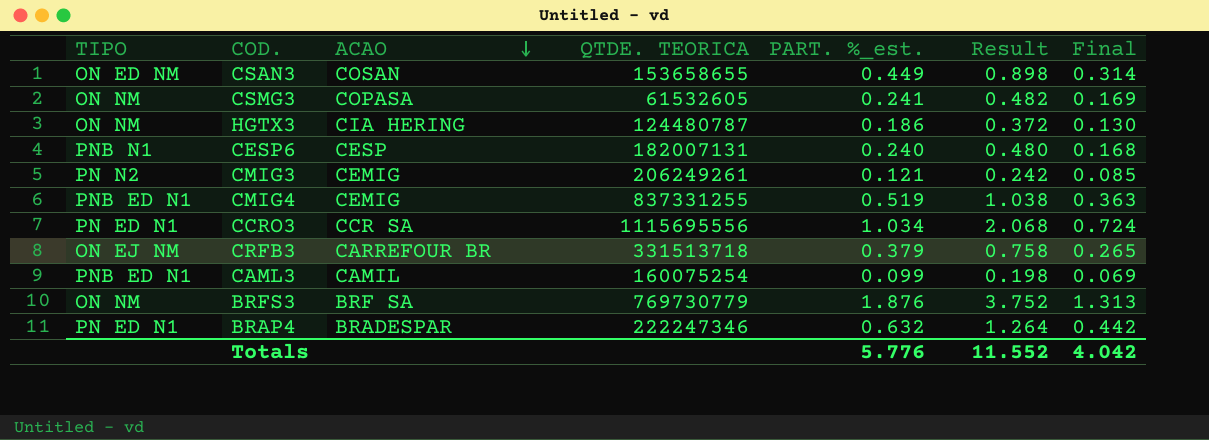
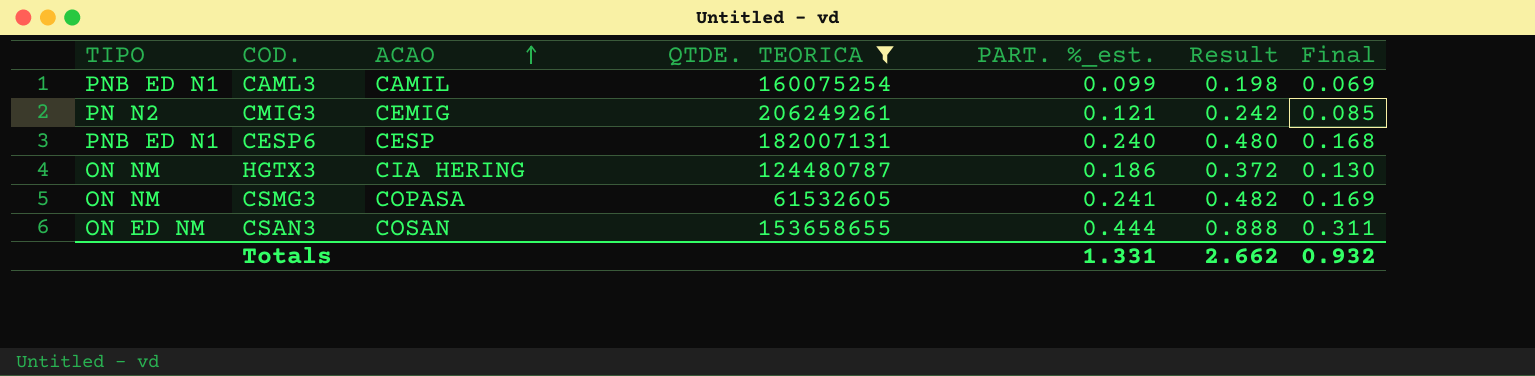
filter: none -> QTDE. TEORICA <= 206249261
row order: ACAO descending -> ACAO ascending
CESP6 | TIPO: PNB N1 -> PNB ED N1
CSAN3 | PART. %_est.: 0.449 -> 0.444
CSAN3 | Result: 0.898 -> 0.888
CSAN3 | Final: 0.314 -> 0.311
Totals | PART. %_est.: 5.776 -> 1.331
Totals | Result: 11.552 -> 2.662
Totals | Final: 4.042 -> 0.932

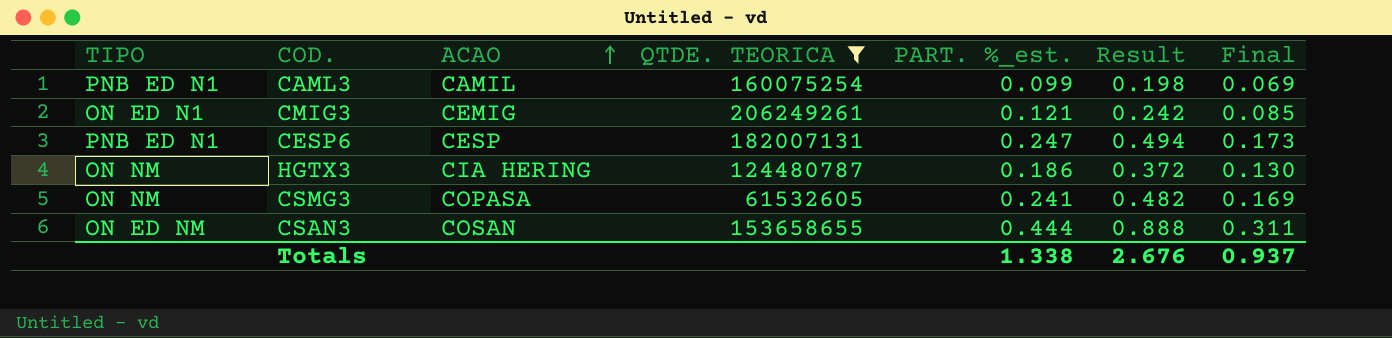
CMIG3 | TIPO: PN N2 -> ON ED N1
CESP6 | PART. %_est.: 0.240 -> 0.247
CESP6 | Result: 0.480 -> 0.494
CESP6 | Final: 0.168 -> 0.173
Totals | PART. %_est.: 1.331 -> 1.338
Totals | Result: 2.662 -> 2.676
Totals | Final: 0.932 -> 0.937

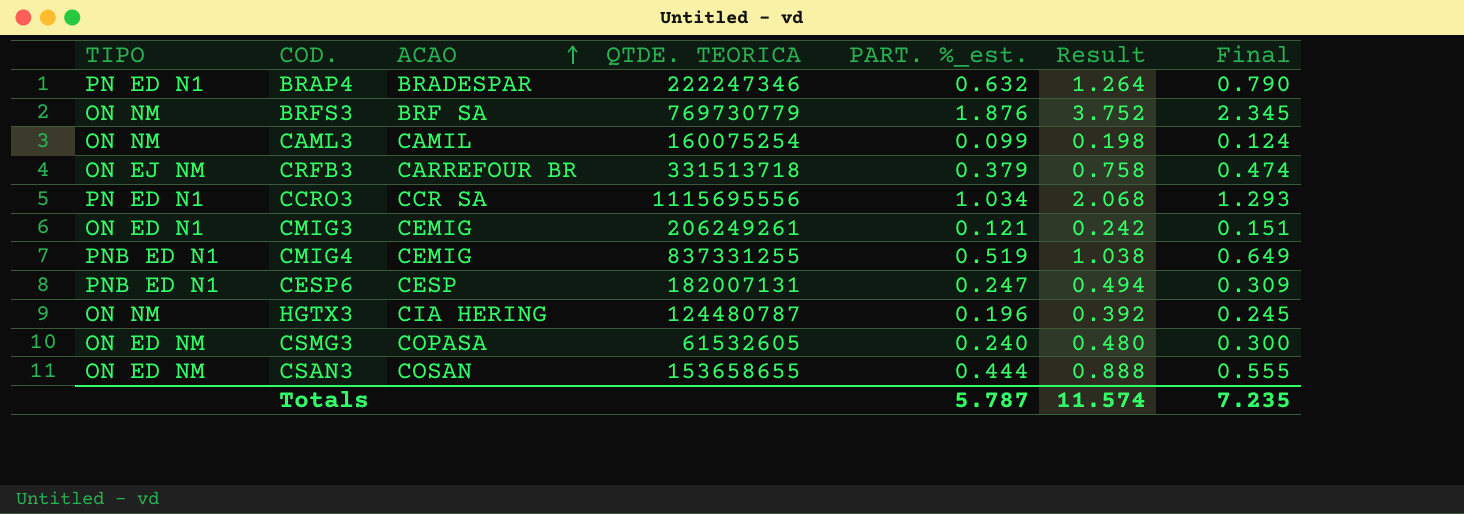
filter: QTDE. TEORICA <= 206249261 -> none
column Final | formula: [PART. %_est.] * 0.7 -> [PART. %_est.] * 1.25
CAML3 | TIPO: PNB ED N1 -> ON NM
HGTX3 | PART. %_est.: 0.186 -> 0.196
HGTX3 | Result: 0.372 -> 0.392
CSMG3 | TIPO: ON NM -> ON ED NM
CSMG3 | PART. %_est.: 0.241 -> 0.240
CSMG3 | Result: 0.482 -> 0.480
Totals | PART. %_est.: 1.338 -> 5.787
Totals | Result: 2.676 -> 11.574
Totals | Final: 0.937 -> 7.235

